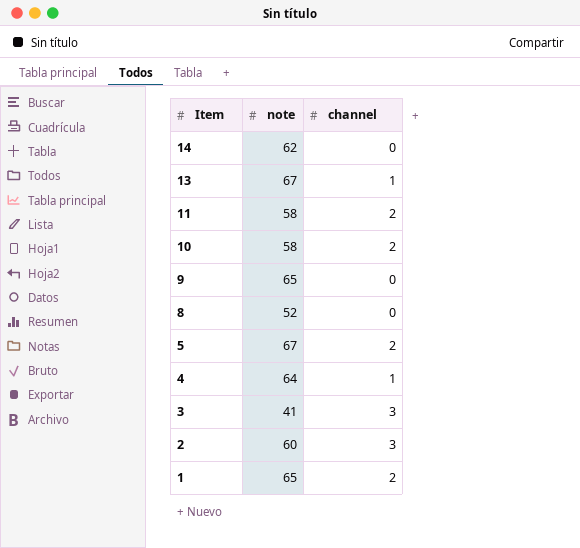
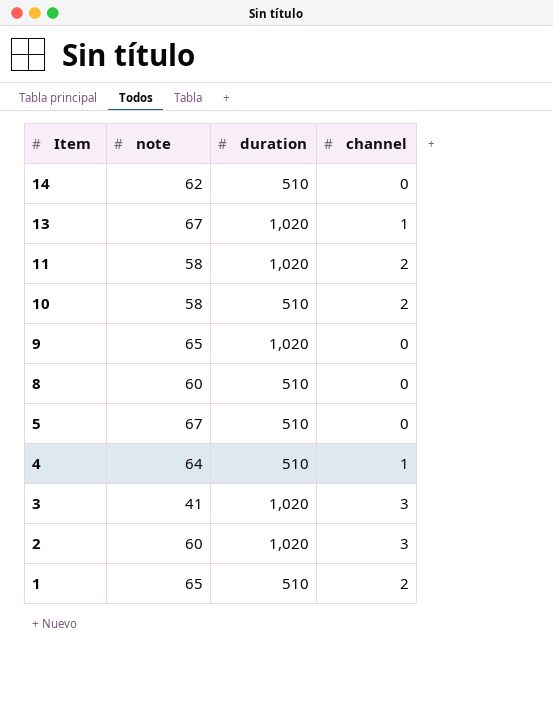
column duration | position: none -> 3
8 | note: 52 -> 60
5 | channel: 2 -> 0

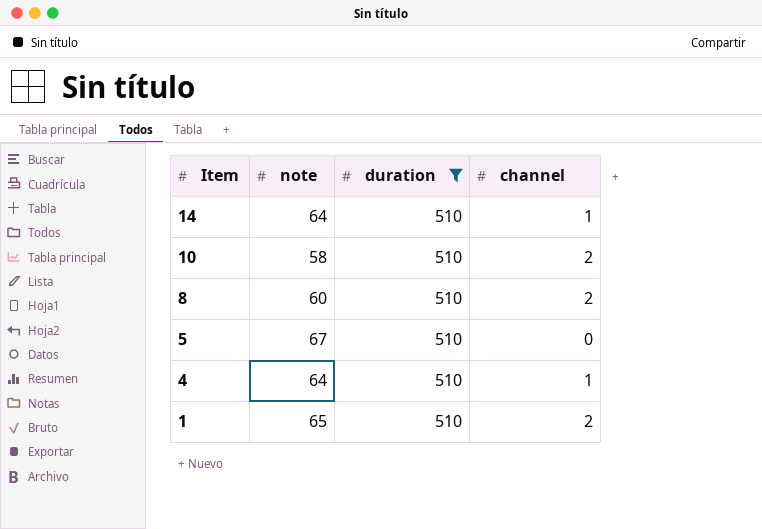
filter: none -> duration = 510
14 | note: 62 -> 64
14 | channel: 0 -> 1
8 | channel: 0 -> 2

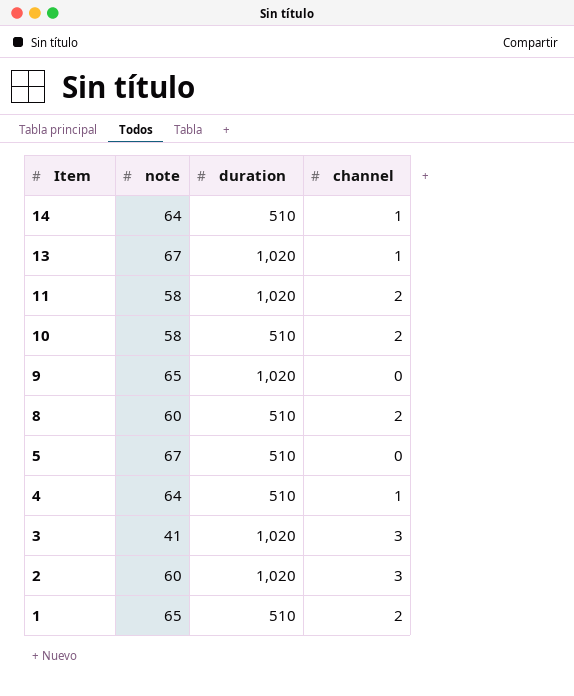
filter: duration = 510 -> none

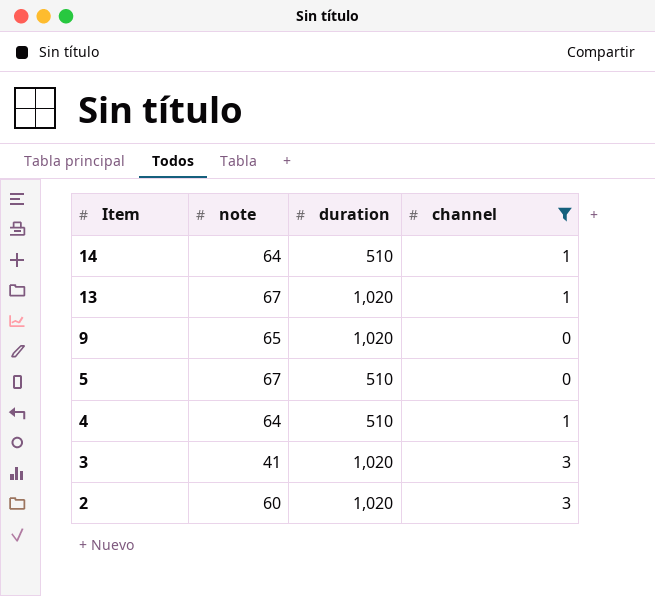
filter: none -> channel != 2

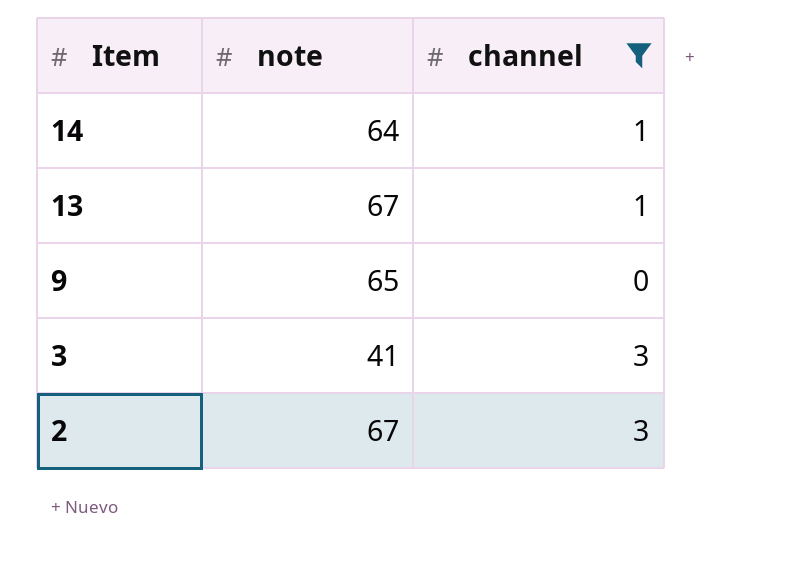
column duration | position: 3 -> none
row 5: 67 | 510 | 0 -> none
row 4: 64 | 510 | 1 -> none
2 | note: 60 -> 67

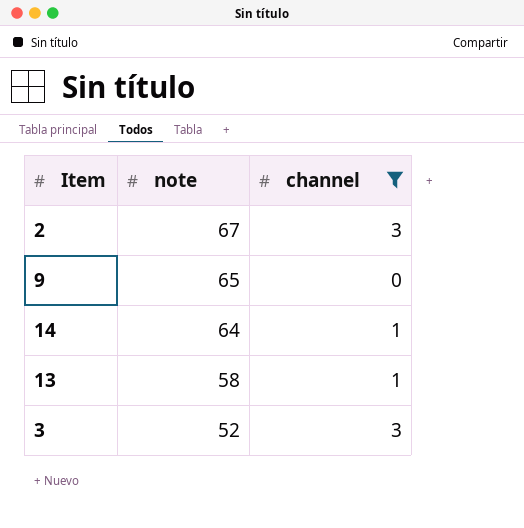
row order: Item descending -> note descending
13 | note: 67 -> 58
3 | note: 41 -> 52

